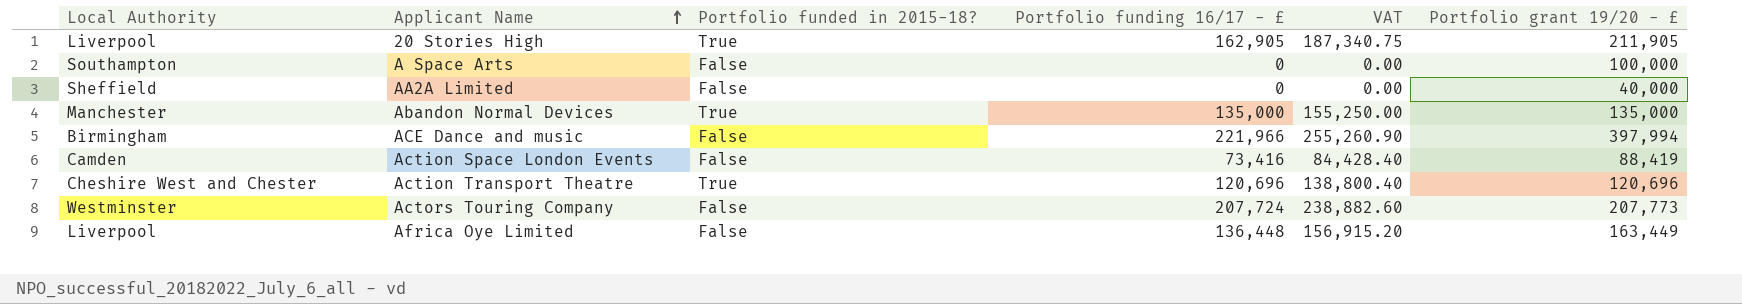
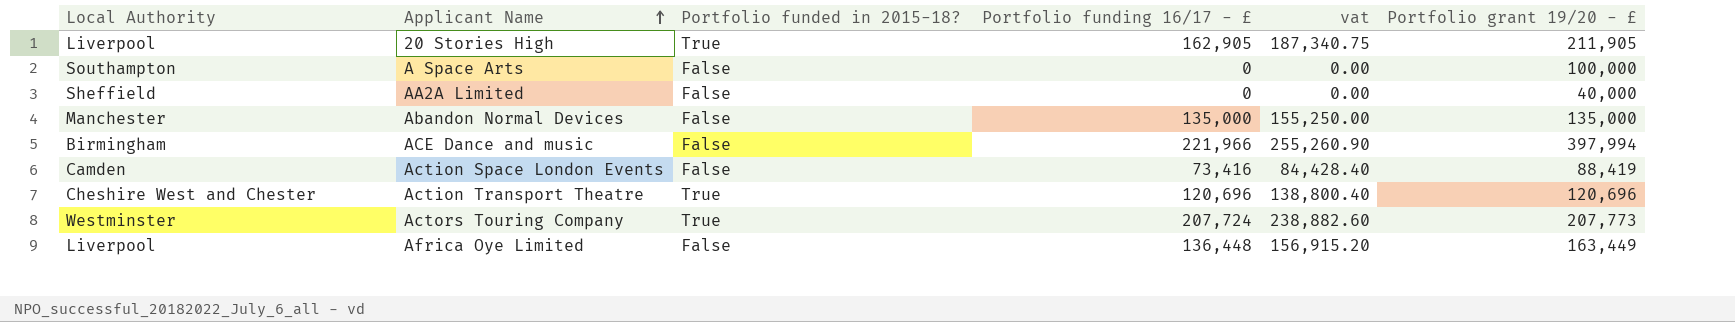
column name: VAT -> vat
Abandon Normal Devices | Portfolio funded in 2015-18?: True -> False
Actors Touring Company | Portfolio funded in 2015-18?: False -> True

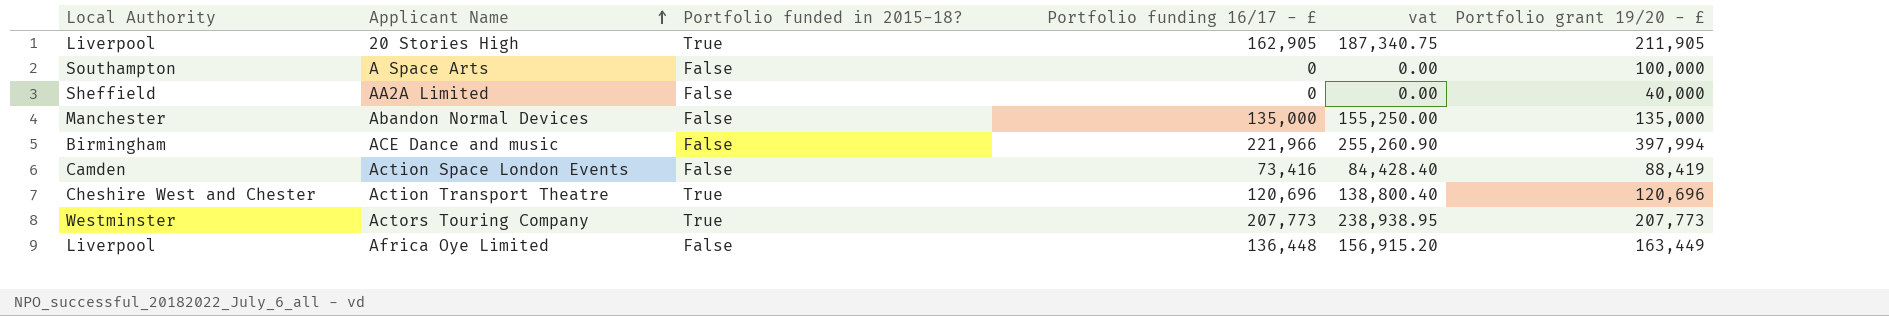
Actors Touring Company | Portfolio funding 16/17 - £: 207,724 -> 207,773
Actors Touring Company | vat: 238,882.60 -> 238,938.95

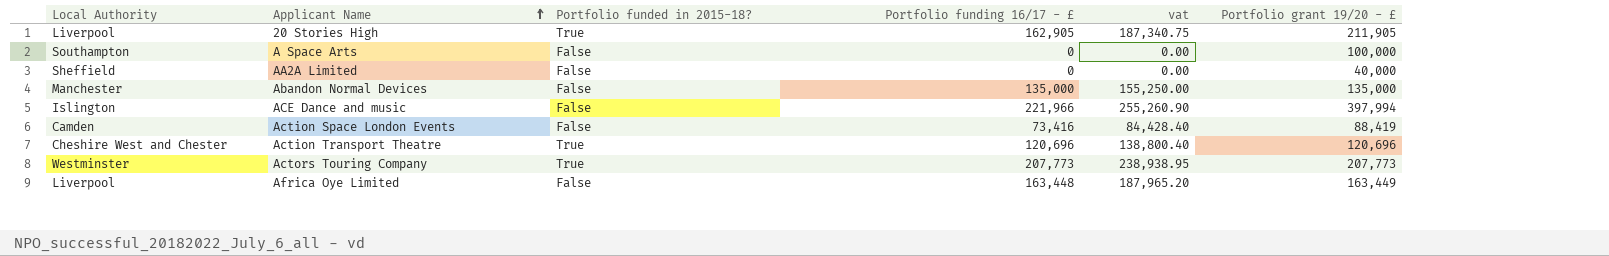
ACE Dance and music | Local Authority: Birmingham -> Islington
Africa Oye Limited | Portfolio funding 16/17 - £: 136,448 -> 163,448
Africa Oye Limited | vat: 156,915.20 -> 187,965.20

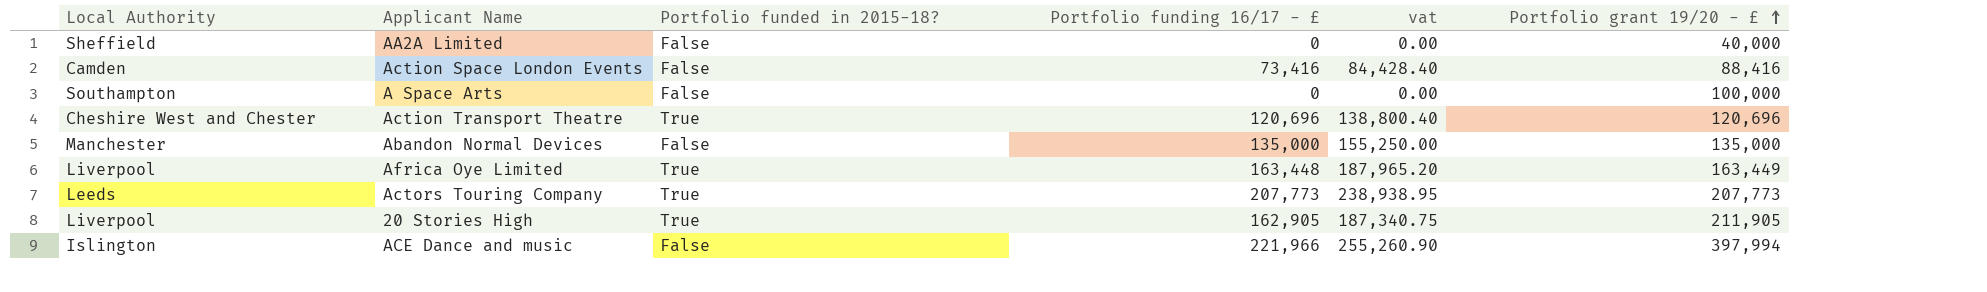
row order: Applicant Name ascending -> Portfolio grant 19/20 - £ ascending
Action Space London Events | Portfolio grant 19/20 - £: 88,419 -> 88,416
Africa Oye Limited | Portfolio funded in 2015-18?: False -> True
Actors Touring Company | Local Authority: Westminster -> Leeds

